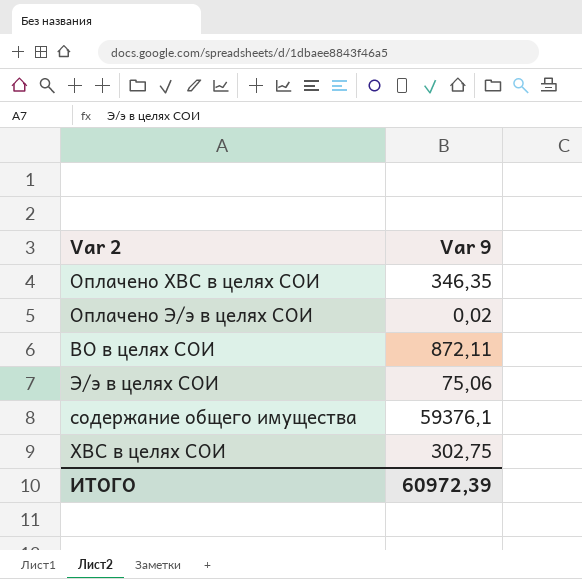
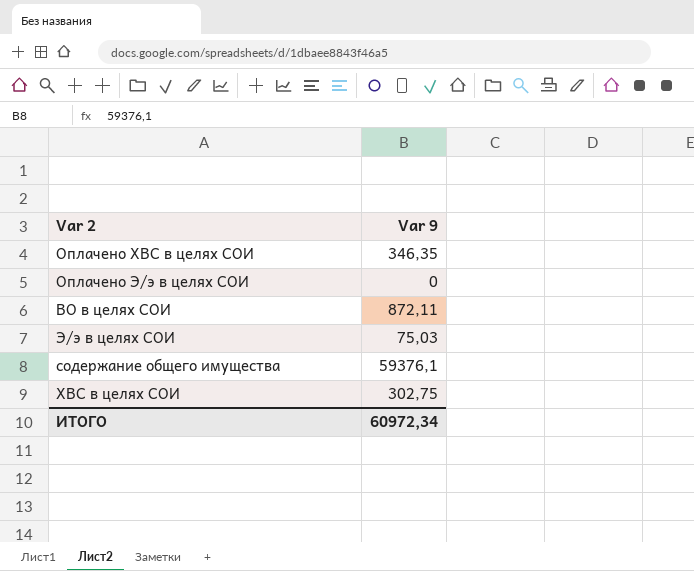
Оплачено Э/э в целях СОИ | Var 9: 0,02 -> 0
Э/э в целях СОИ | Var 9: 75,06 -> 75,03
ИТОГО | Var 9: 60972,39 -> 60972,34

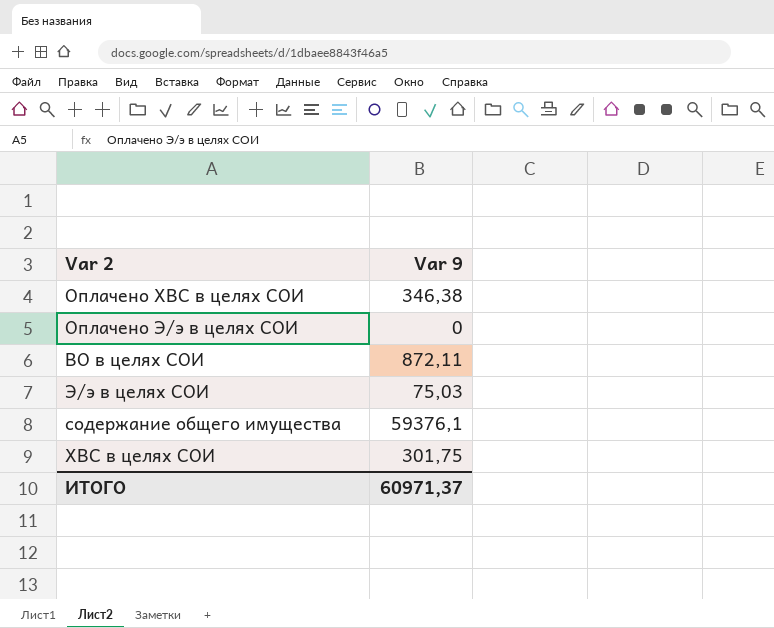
Оплачено ХВС в целях СОИ | Var 9: 346,35 -> 346,38
ХВС в целях СОИ | Var 9: 302,75 -> 301,75
ИТОГО | Var 9: 60972,34 -> 60971,37

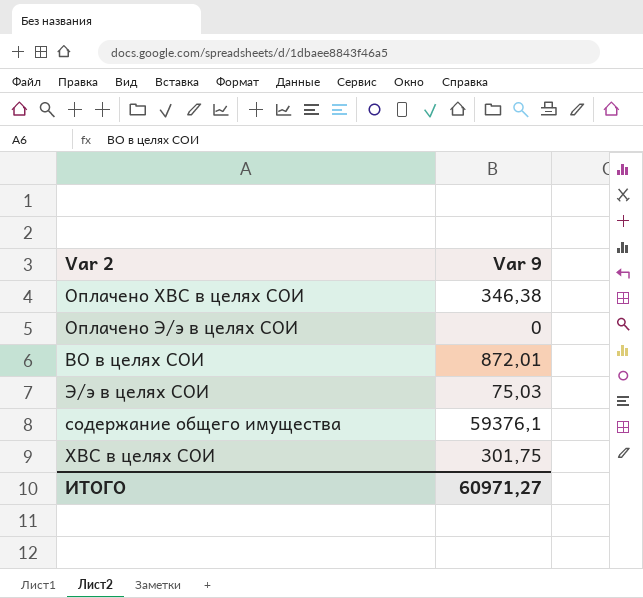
ВО в целях СОИ | Var 9: 872,11 -> 872,01
ИТОГО | Var 9: 60971,37 -> 60971,27

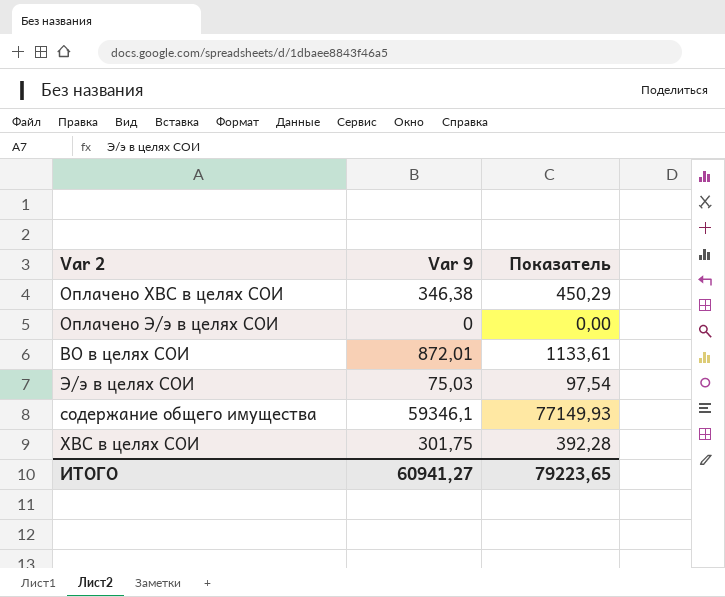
column Показатель | formula: none -> [Var 9] * 1,3
содержание общего имущества | Var 9: 59376,1 -> 59346,1
ИТОГО | Var 9: 60971,27 -> 60941,27

